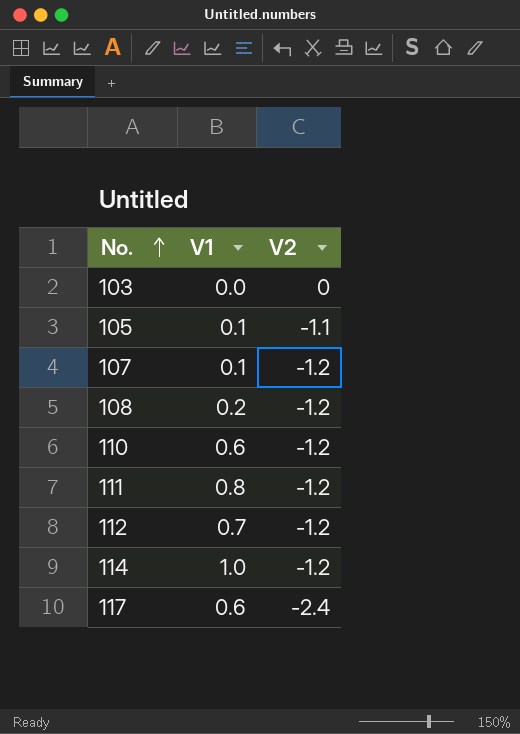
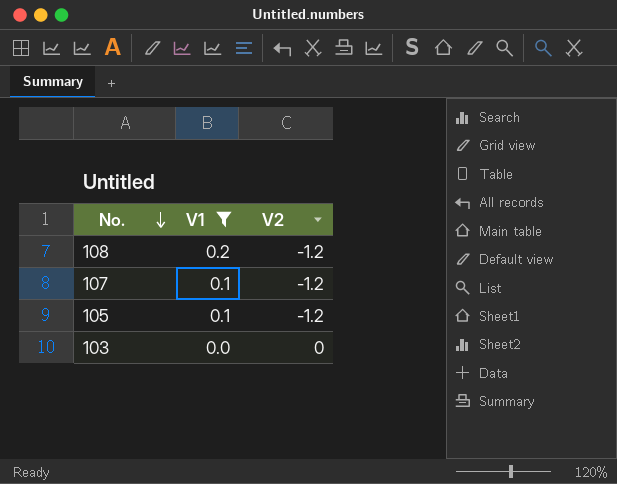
filter: none -> V1 <= 0.2
row order: No. ascending -> No. descending
105 | V2: -1.1 -> -1.2

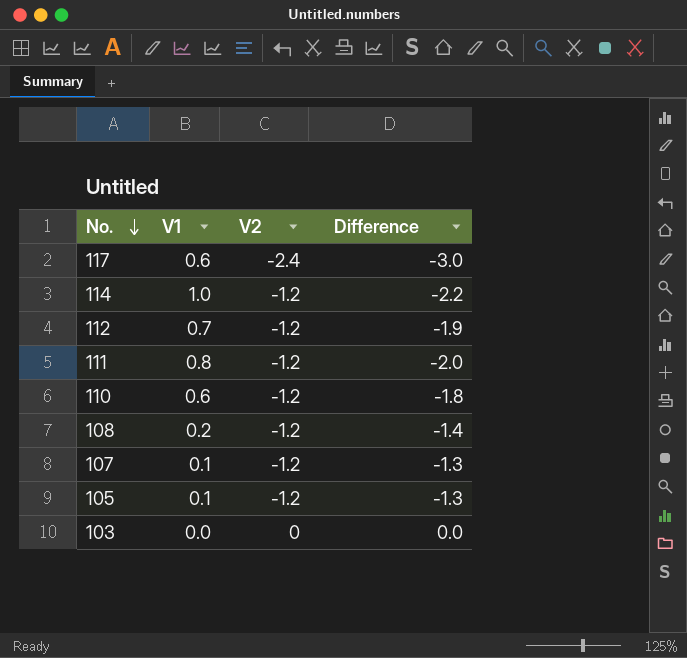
filter: V1 <= 0.2 -> none
column Difference | formula: none -> [V2] - [V1]

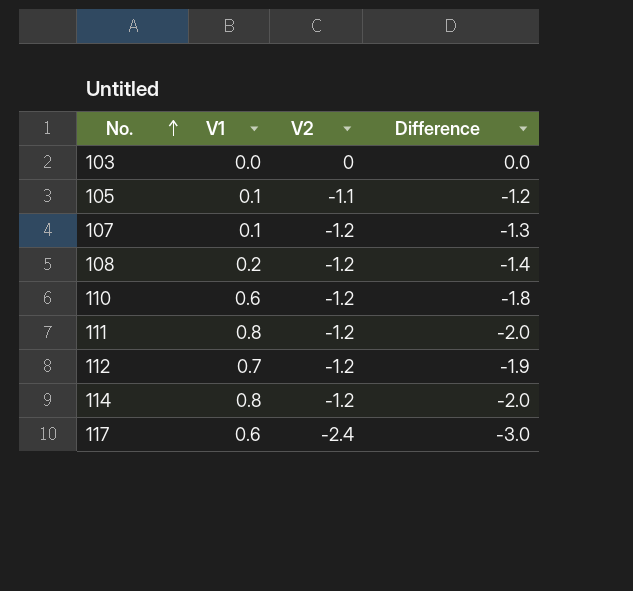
row order: No. descending -> No. ascending
105 | V2: -1.2 -> -1.1
105 | Difference: -1.3 -> -1.2
114 | V1: 1.0 -> 0.8
114 | Difference: -2.2 -> -2.0

